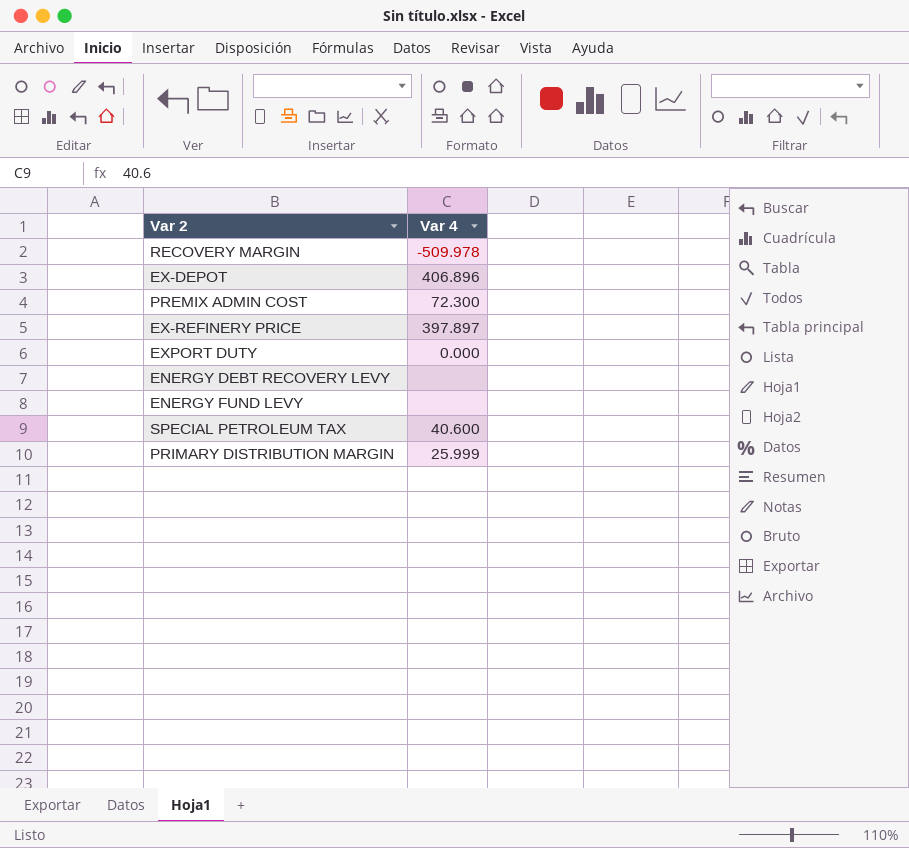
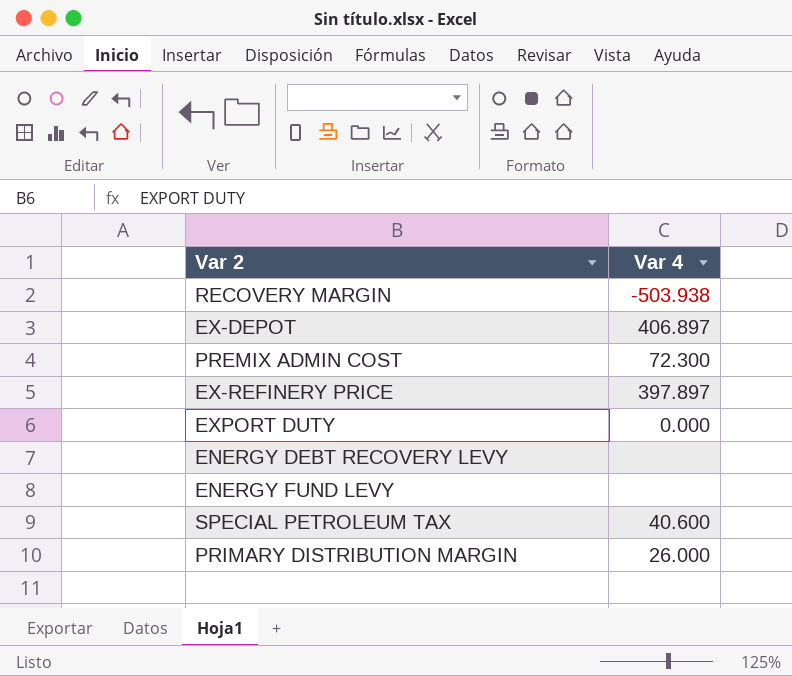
RECOVERY MARGIN | Var 4: -509.978 -> -503.938
EX-DEPOT | Var 4: 406.896 -> 406.897
PRIMARY DISTRIBUTION MARGIN | Var 4: 25.999 -> 26.000

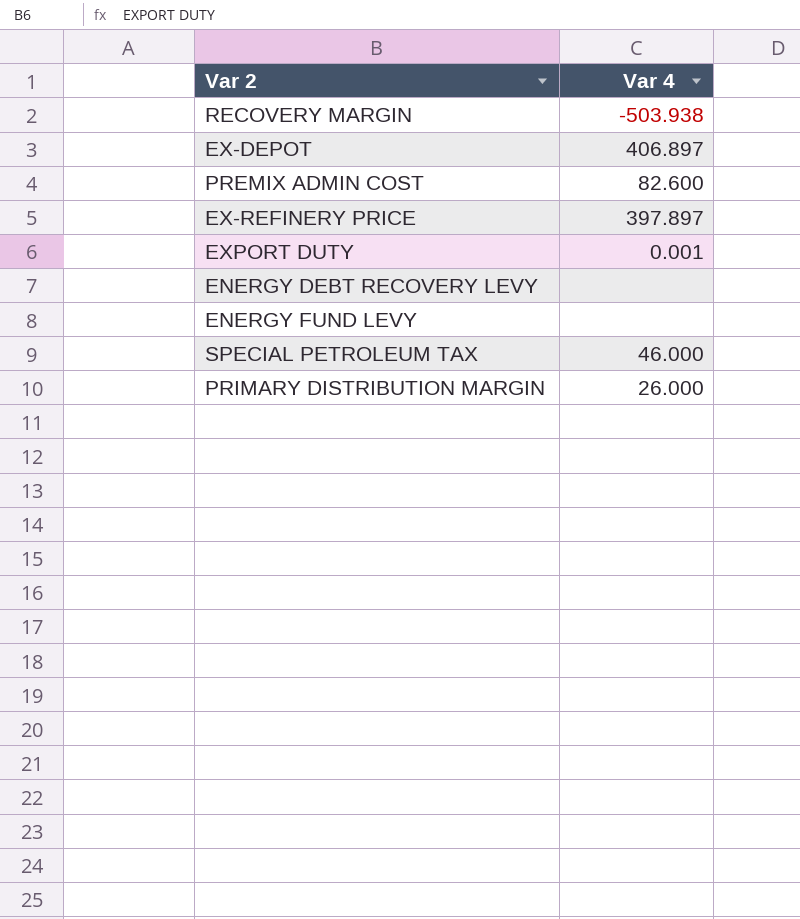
PREMIX ADMIN COST | Var 4: 72.300 -> 82.600
EXPORT DUTY | Var 4: 0.000 -> 0.001
SPECIAL PETROLEUM TAX | Var 4: 40.600 -> 46.000

